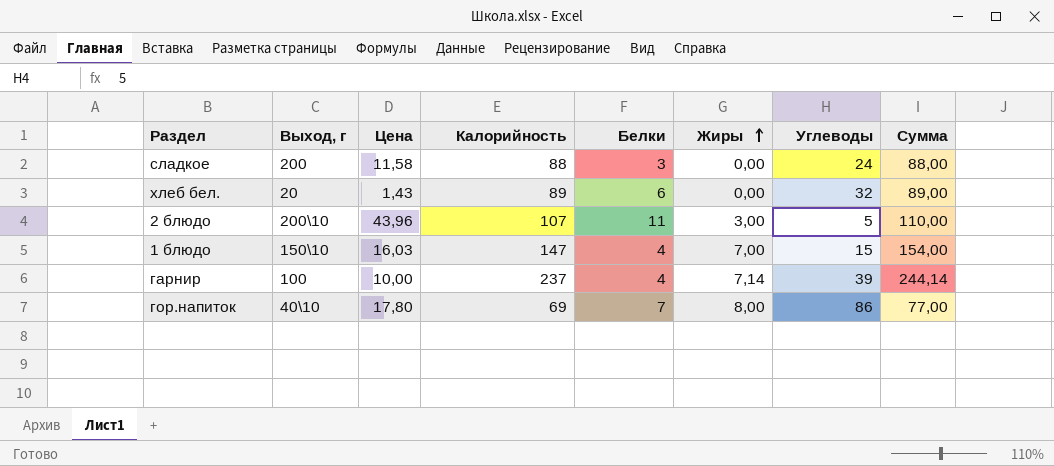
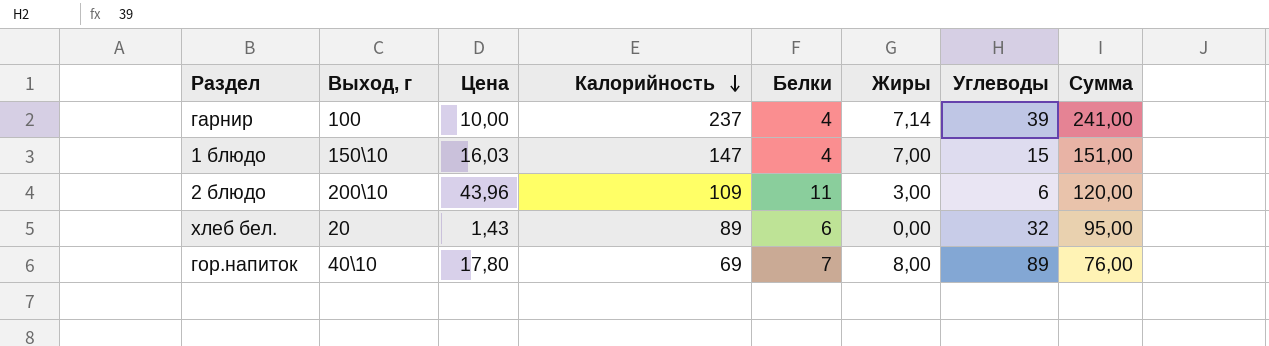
row order: Жиры ascending -> Калорийность descending
column Сумма | formula: [Калорийность] + [Жиры] -> [Калорийность] + [Белки]
row сладкое: 200 | 11,58 | 88 | 3 | 0,00 | 24 | 88,00 -> none
2 блюдо | Калорийность: 107 -> 109
2 блюдо | Углеводы: 5 -> 6
гор.напиток | Углеводы: 86 -> 89

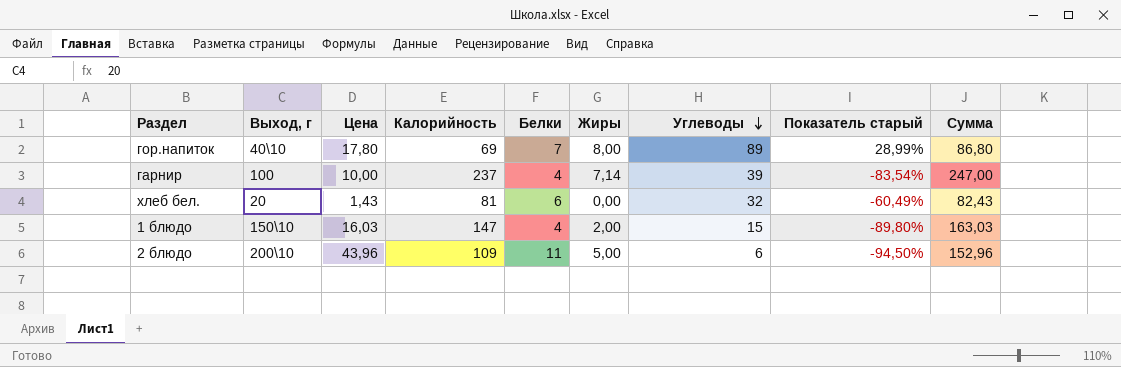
row order: Калорийность descending -> Углеводы descending
column Показатель старый | formula: none -> ([Углеводы] - [Калорийность]) / [Калорийность]
column Сумма | formula: [Калорийность] + [Белки] -> [Цена] + [Калорийность]
хлеб бел. | Калорийность: 89 -> 81
1 блюдо | Жиры: 7,00 -> 2,00
2 блюдо | Жиры: 3,00 -> 5,00

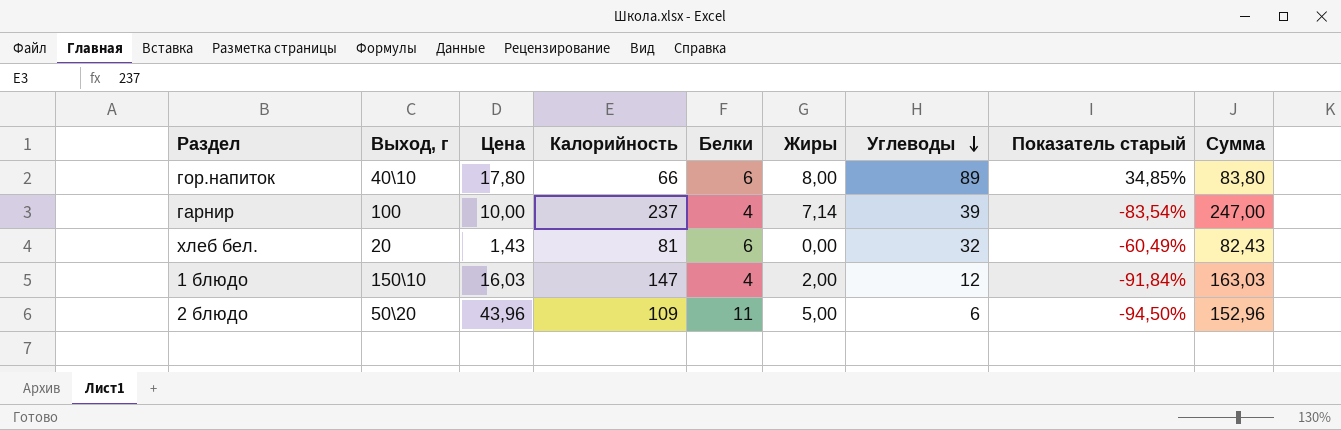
гор.напиток | Калорийность: 69 -> 66
гор.напиток | Белки: 7 -> 6
гор.напиток | Показатель старый: 28,99% -> 34,85%
гор.напиток | Сумма: 86,80 -> 83,80
1 блюдо | Углеводы: 15 -> 12
1 блюдо | Показатель старый: -89,80% -> -91,84%
2 блюдо | Выход, г: 200\10 -> 50\20

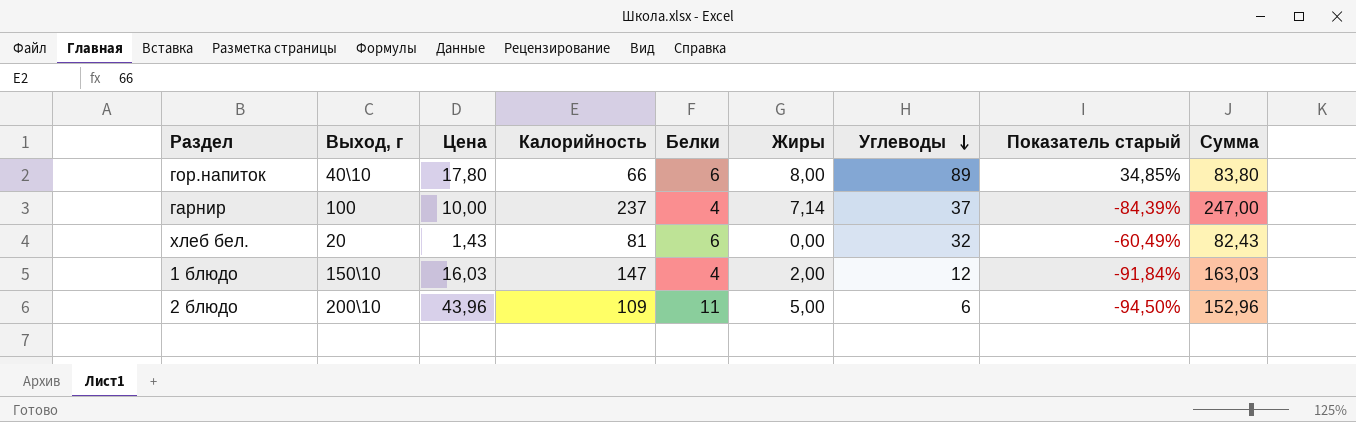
гарнир | Углеводы: 39 -> 37
гарнир | Показатель старый: -83,54% -> -84,39%
2 блюдо | Выход, г: 50\20 -> 200\10

